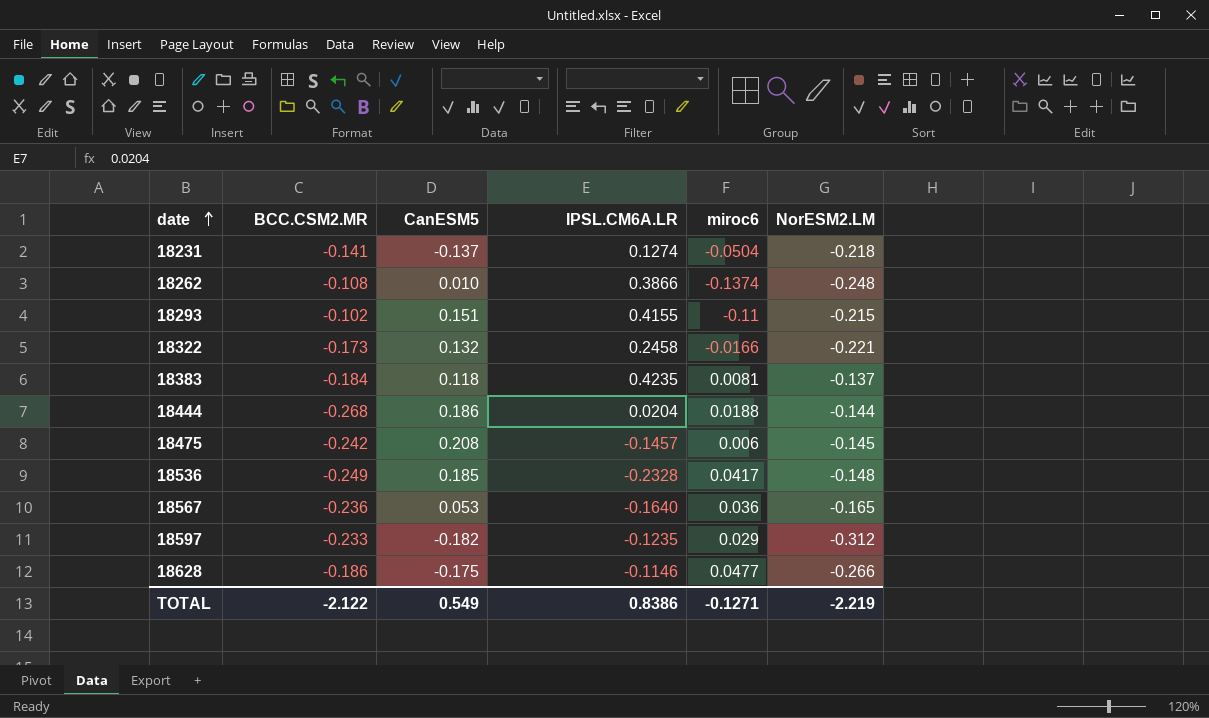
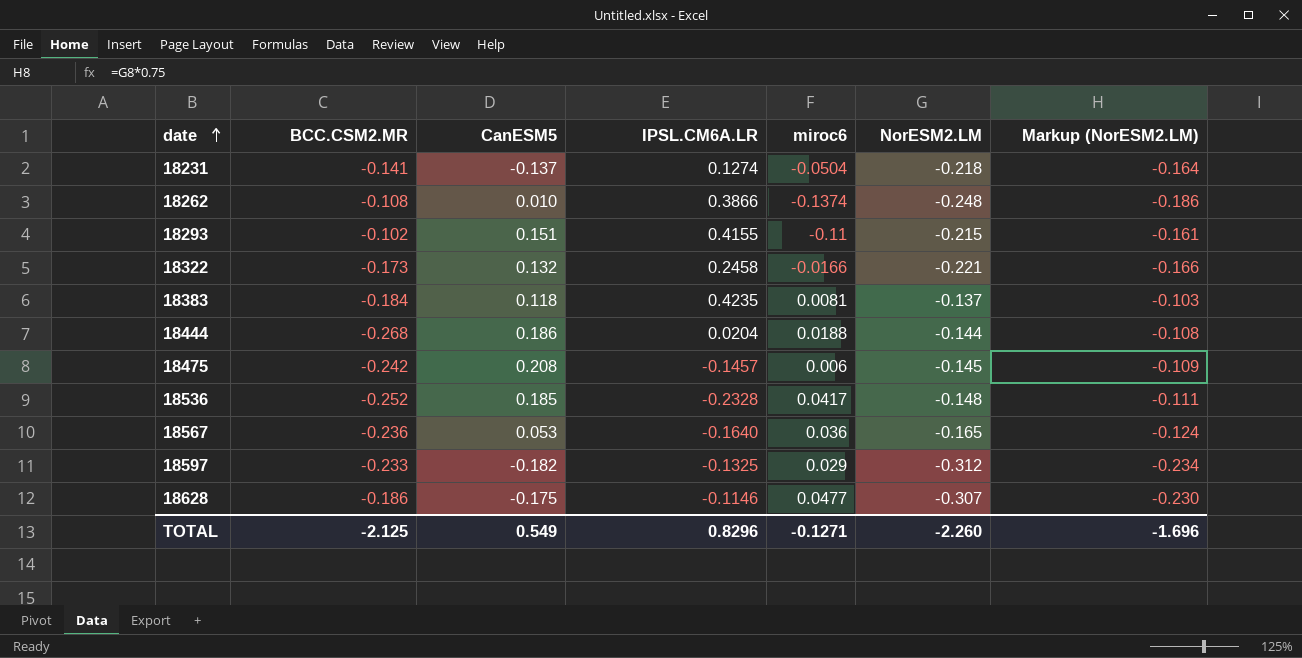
column Markup (NorESM2.LM) | formula: none -> [NorESM2.LM] * 0.75
18536 | BCC.CSM2.MR: -0.249 -> -0.252
18597 | IPSL.CM6A.LR: -0.1235 -> -0.1325
18628 | NorESM2.LM: -0.266 -> -0.307
TOTAL | BCC.CSM2.MR: -2.122 -> -2.125
TOTAL | IPSL.CM6A.LR: 0.8386 -> 0.8296
TOTAL | NorESM2.LM: -2.219 -> -2.260

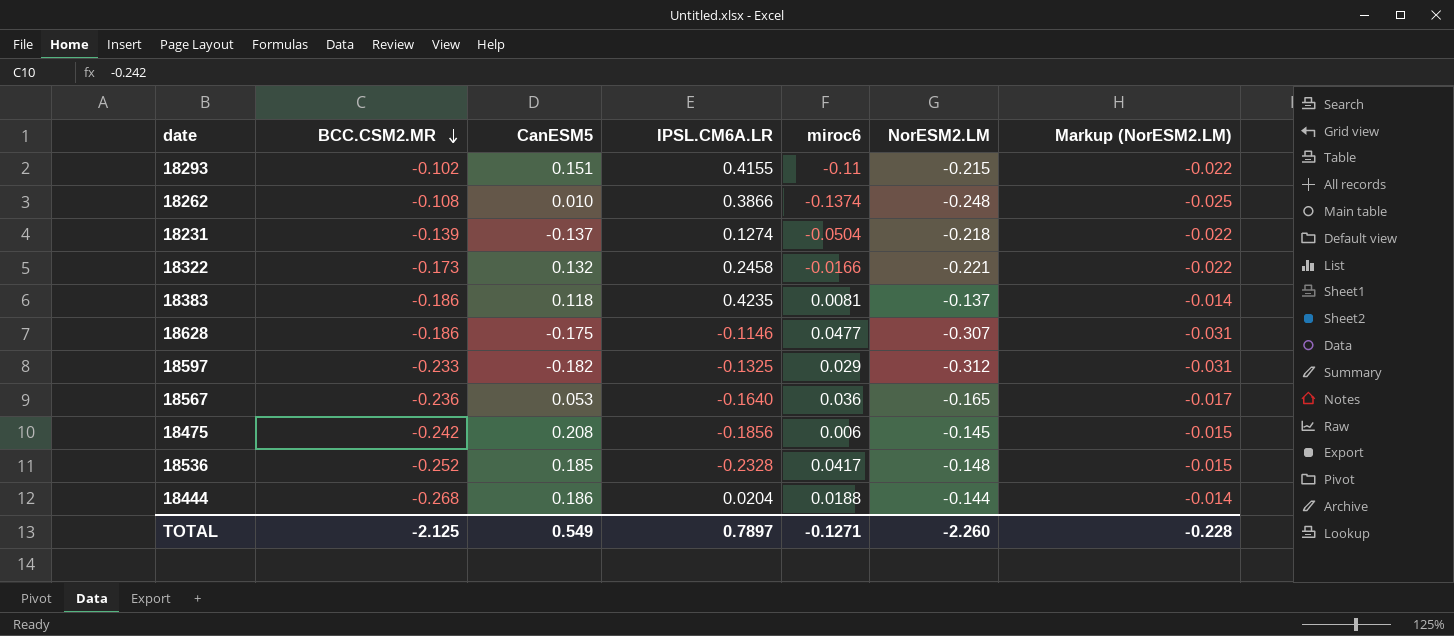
row order: date ascending -> BCC.CSM2.MR descending
column Markup (NorESM2.LM) | formula: [NorESM2.LM] * 0.75 -> [NorESM2.LM] * 0.1
18231 | BCC.CSM2.MR: -0.141 -> -0.139
18383 | BCC.CSM2.MR: -0.184 -> -0.186
18475 | IPSL.CM6A.LR: -0.1457 -> -0.1856
TOTAL | IPSL.CM6A.LR: 0.8296 -> 0.7897
TOTAL | Markup (NorESM2.LM): -1.696 -> -0.228

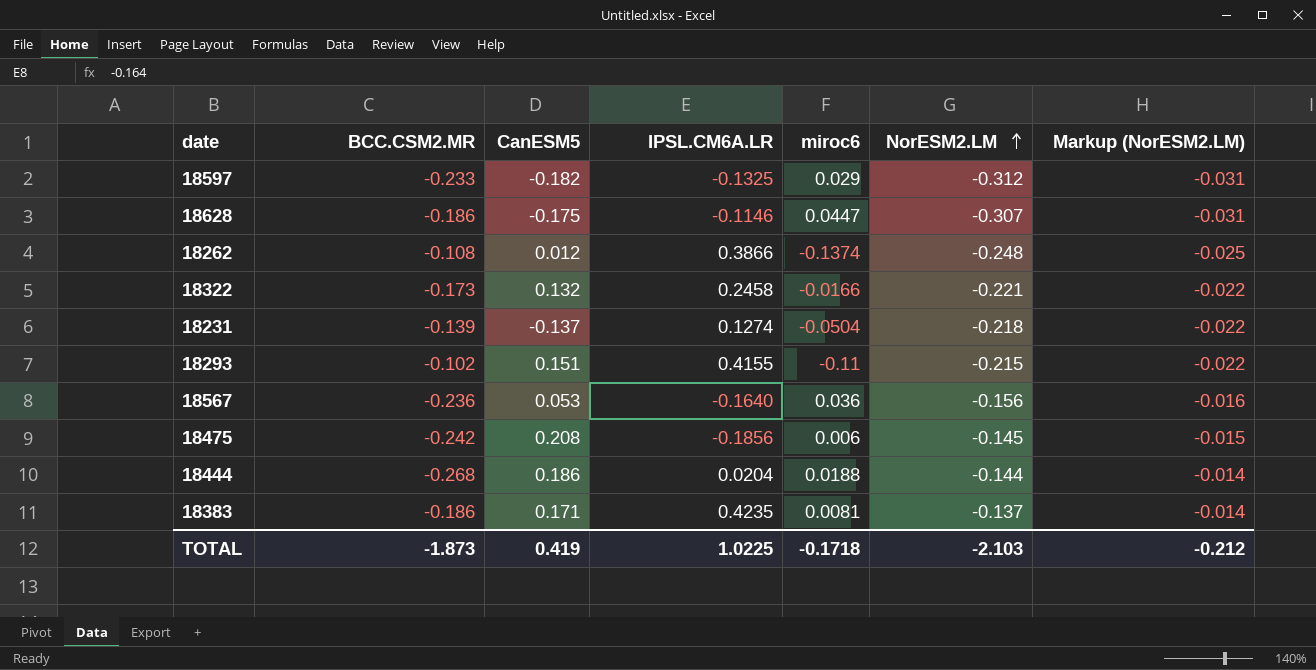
row order: BCC.CSM2.MR descending -> NorESM2.LM ascending
row 18536: -0.252 | 0.185 | -0.2328 | 0.0417 | -0.148 | -0.015 -> none
18628 | miroc6: 0.0477 -> 0.0447
18262 | CanESM5: 0.010 -> 0.012
18567 | NorESM2.LM: -0.165 -> -0.156
18567 | Markup (NorESM2.LM): -0.017 -> -0.016
18383 | CanESM5: 0.118 -> 0.171
TOTAL | BCC.CSM2.MR: -2.125 -> -1.873
TOTAL | CanESM5: 0.549 -> 0.419
TOTAL | IPSL.CM6A.LR: 0.7897 -> 1.0225
TOTAL | miroc6: -0.1271 -> -0.1718
TOTAL | NorESM2.LM: -2.260 -> -2.103
TOTAL | Markup (NorESM2.LM): -0.228 -> -0.212

